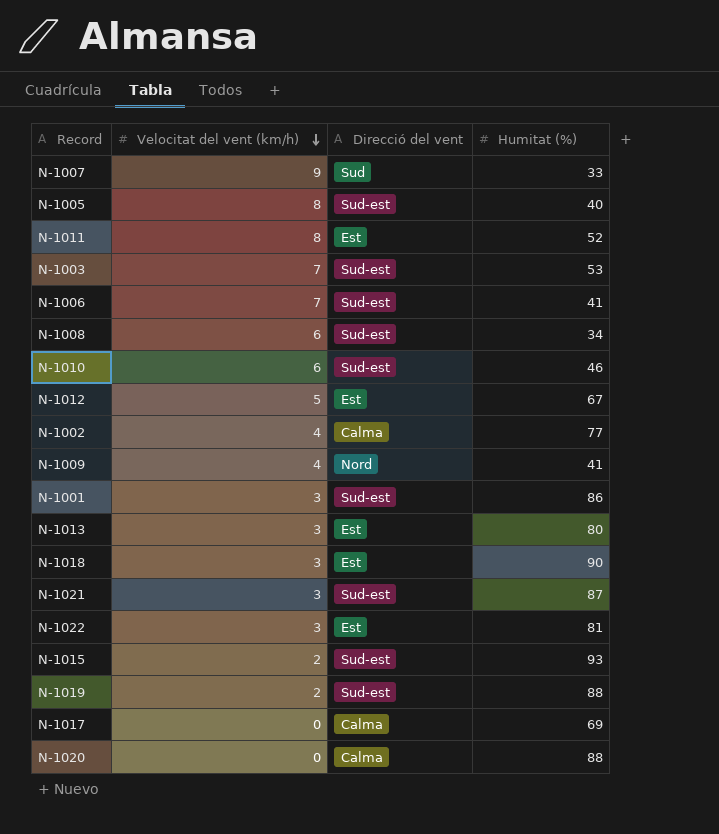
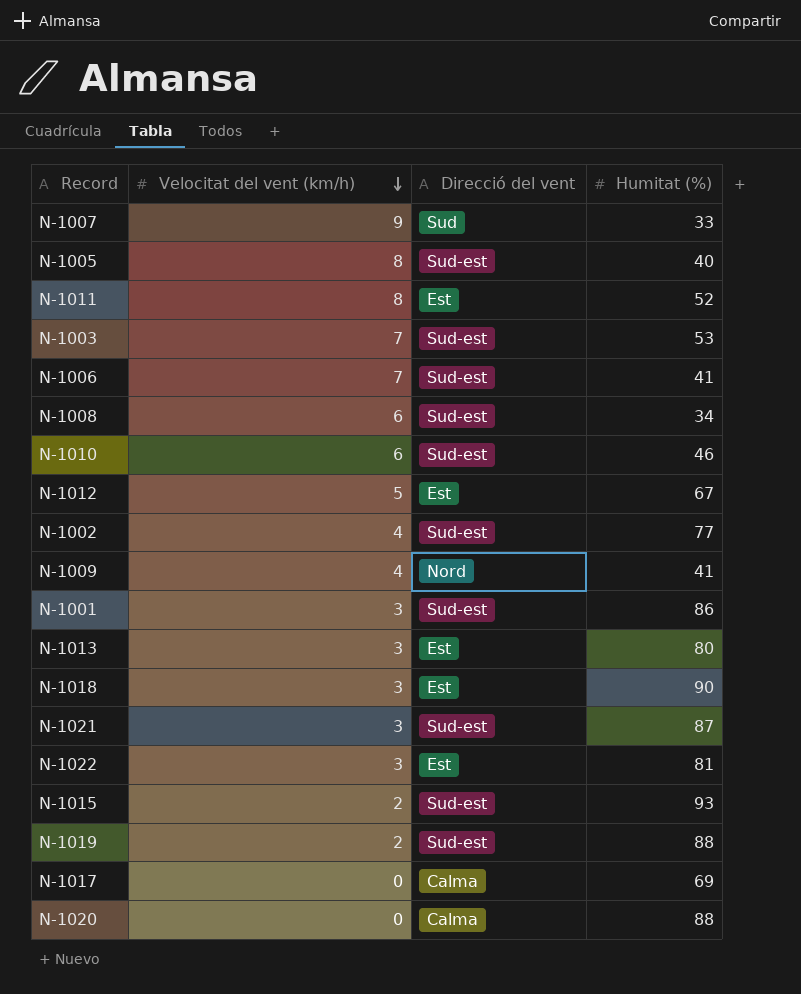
N-1002 | Direcció del vent: Calma -> Sud-est

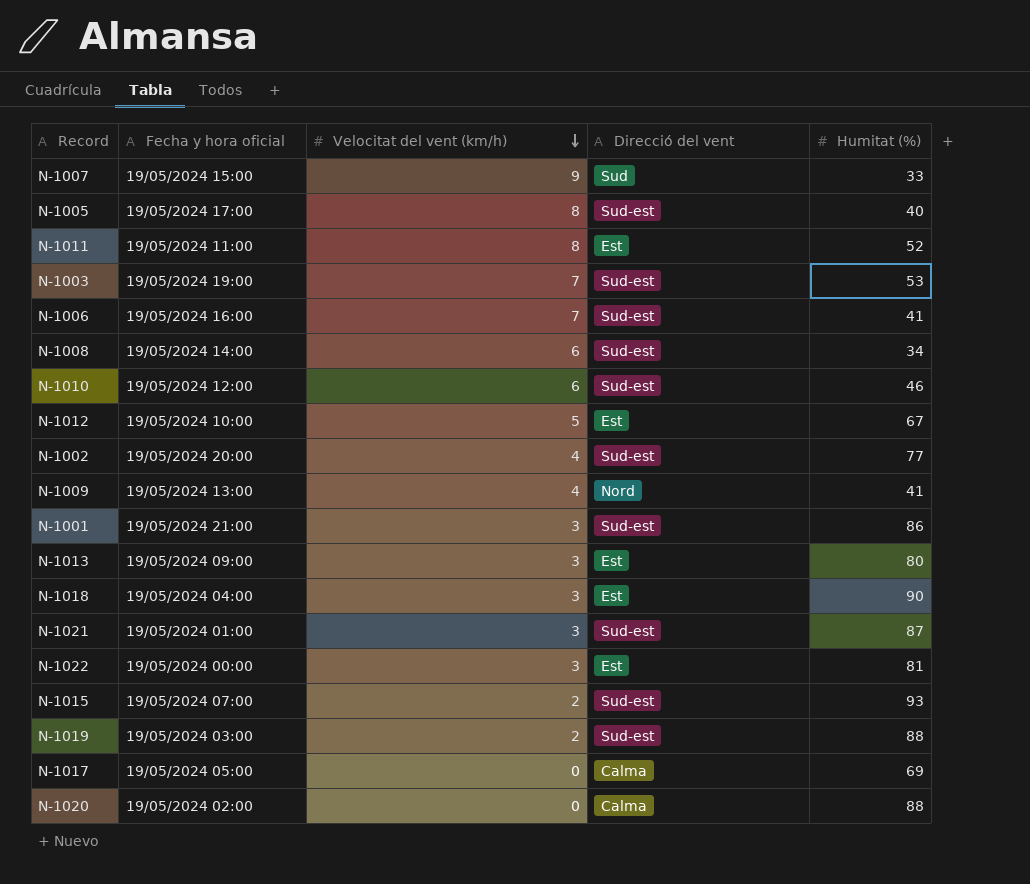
column Fecha y hora oficial | position: none -> 2

